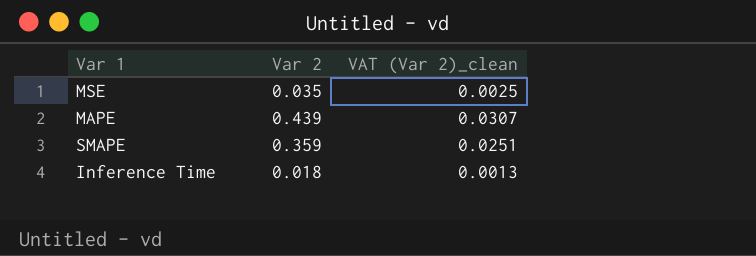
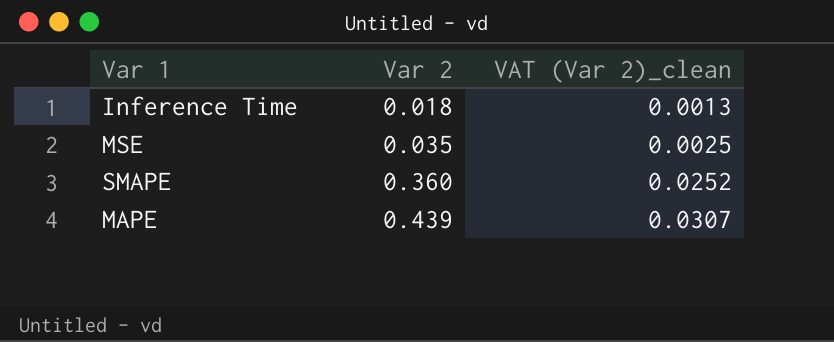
row order: none -> Var 2 ascending
SMAPE | Var 2: 0.359 -> 0.360
SMAPE | VAT (Var 2)_clean: 0.0251 -> 0.0252

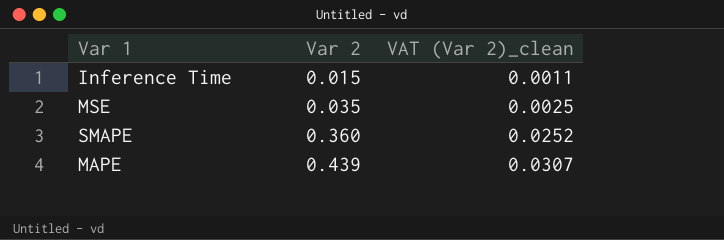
Inference Time | Var 2: 0.018 -> 0.015
Inference Time | VAT (Var 2)_clean: 0.0013 -> 0.0011

